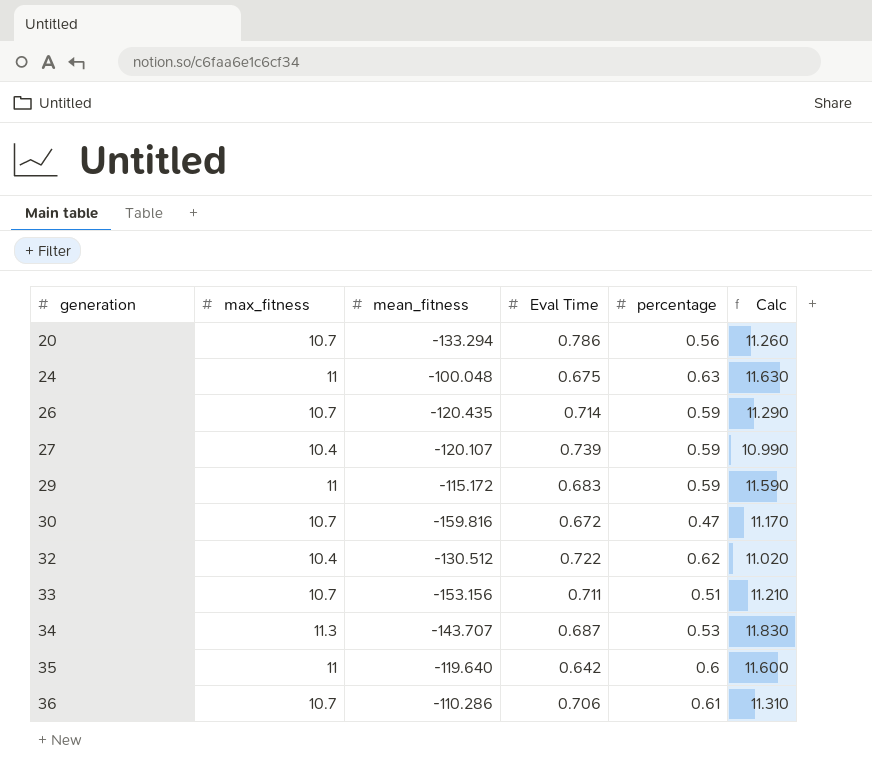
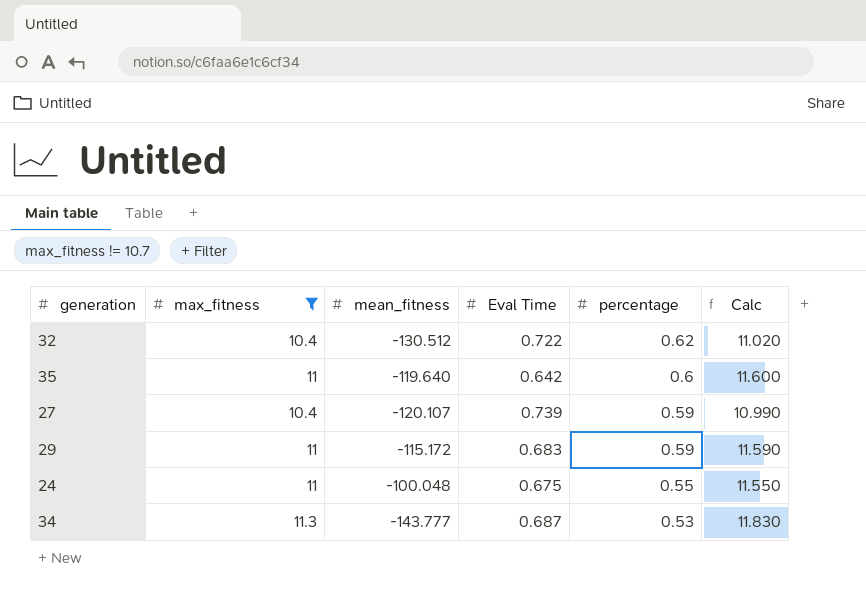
filter: none -> max_fitness != 10.7
row order: generation ascending -> percentage descending
24 | percentage: 0.63 -> 0.55
24 | Calc: 11.630 -> 11.550
34 | mean_fitness: -143.707 -> -143.777

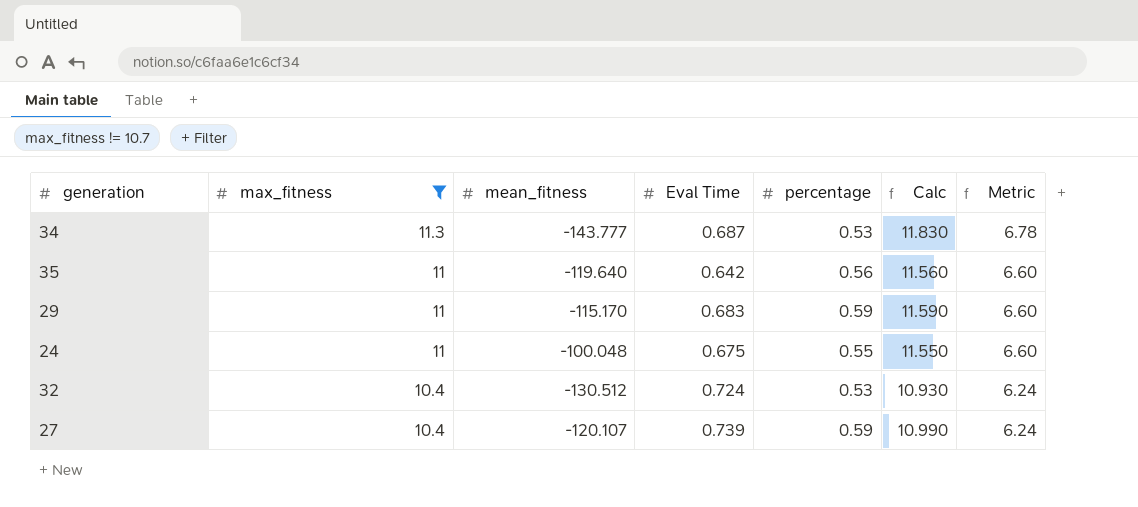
row order: percentage descending -> max_fitness descending
column Metric | formula: none -> [max_fitness] * 0.6
35 | percentage: 0.6 -> 0.56
35 | Calc: 11.600 -> 11.560
29 | mean_fitness: -115.172 -> -115.170
32 | Eval Time: 0.722 -> 0.724
32 | percentage: 0.62 -> 0.53
32 | Calc: 11.020 -> 10.930

